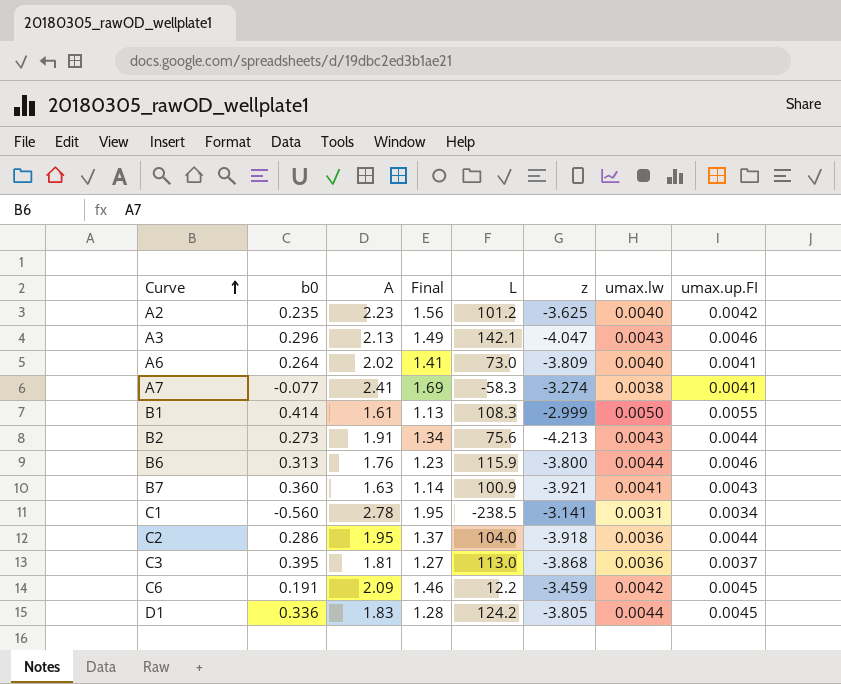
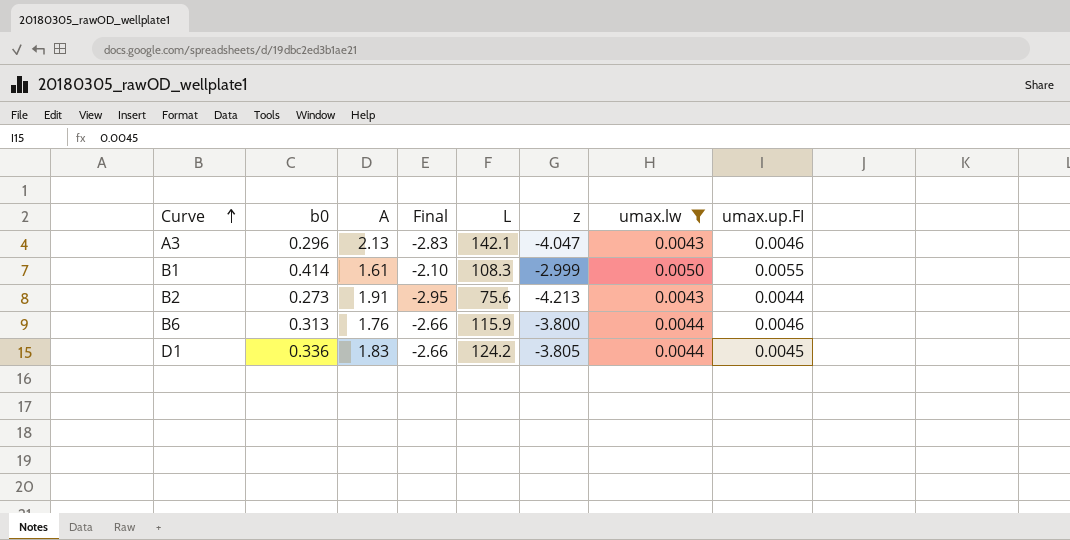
filter: none -> umax.lw >= 0.0043
column Final | formula: [A] * 0.7 -> [z] * 0.7

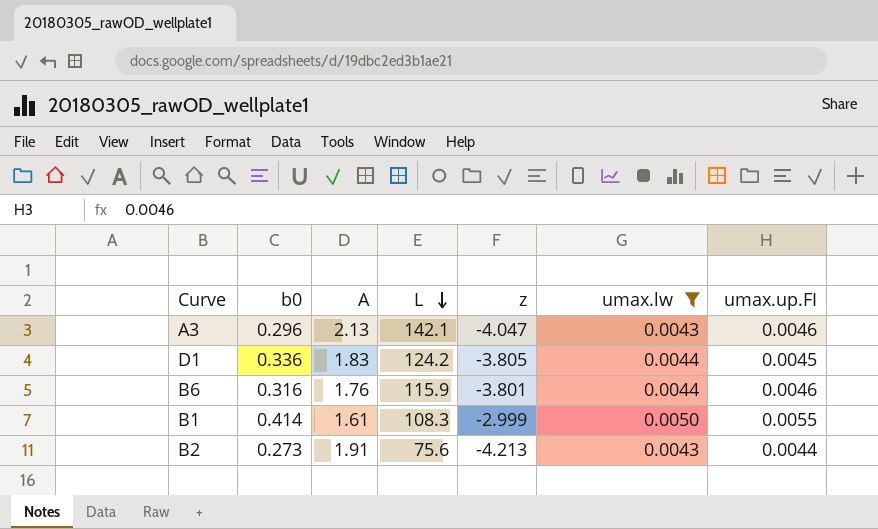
row order: Curve ascending -> L descending
column Final | formula: [z] * 0.7 -> none
B6 | b0: 0.313 -> 0.316
B6 | z: -3.800 -> -3.801

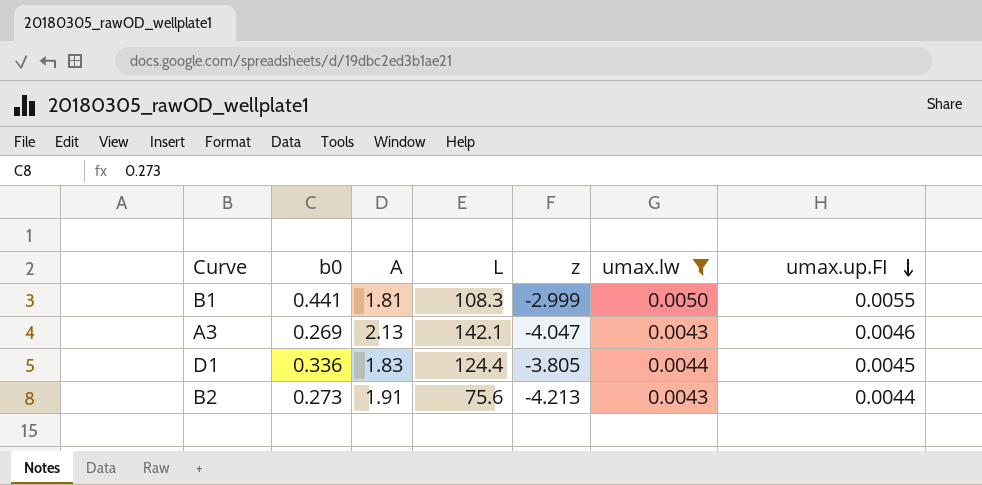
row order: L descending -> umax.up.FI descending
row B6: 0.316 | 1.76 | 115.9 | -3.801 | 0.0044 | 0.0046 -> none
B1 | b0: 0.414 -> 0.441
B1 | A: 1.61 -> 1.81
A3 | b0: 0.296 -> 0.269
D1 | L: 124.2 -> 124.4

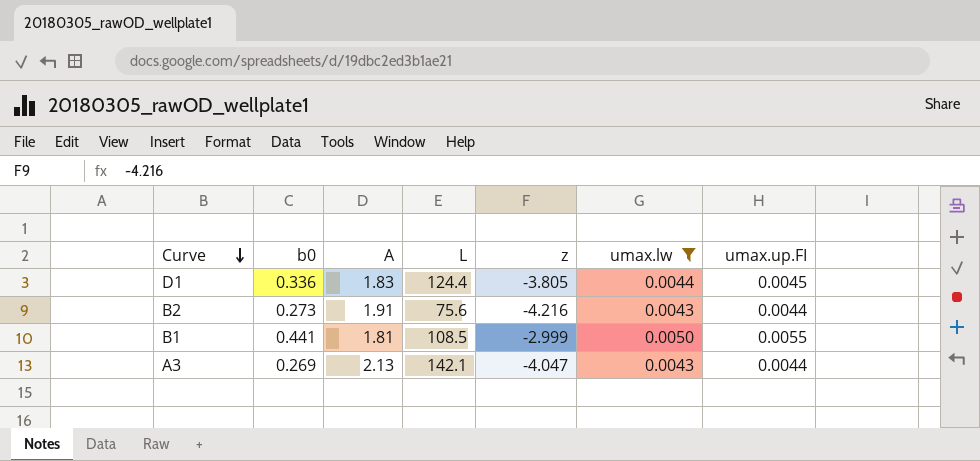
row order: umax.up.FI descending -> Curve descending
B2 | z: -4.213 -> -4.216
B1 | L: 108.3 -> 108.5
A3 | umax.up.FI: 0.0046 -> 0.0044

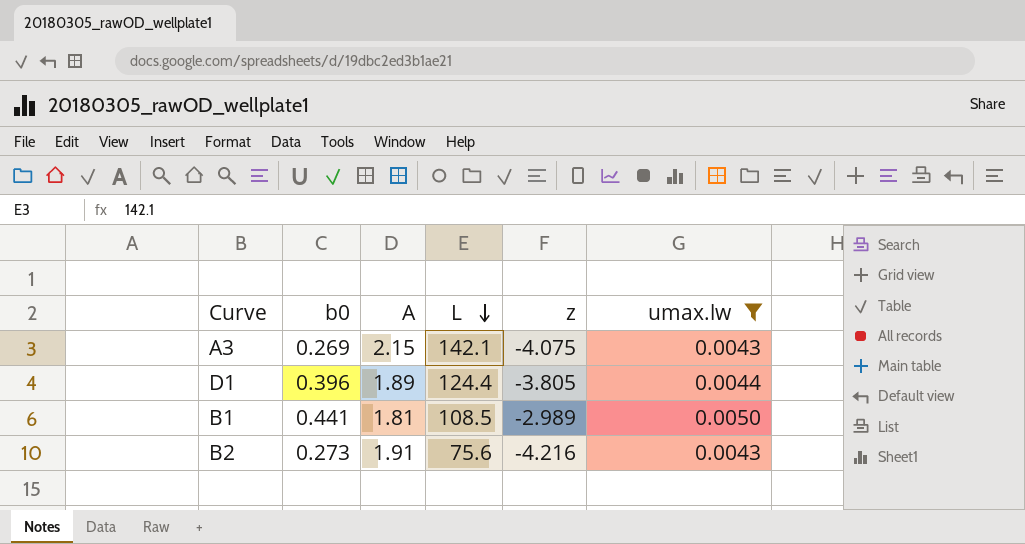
row order: Curve descending -> L descending
column umax.up.FI | position: 7 -> none
A3 | A: 2.13 -> 2.15
A3 | z: -4.047 -> -4.075
D1 | b0: 0.336 -> 0.396
D1 | A: 1.83 -> 1.89
B1 | z: -2.999 -> -2.989

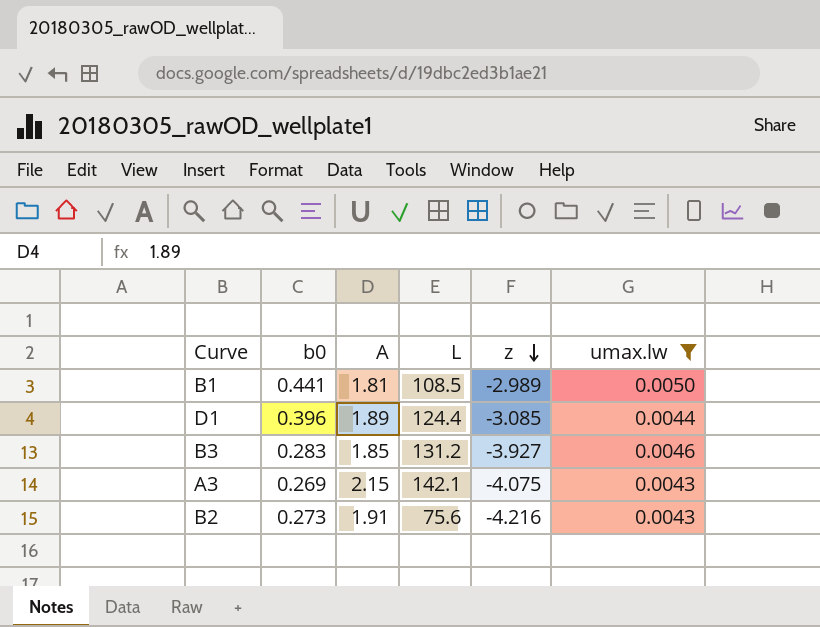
row order: L descending -> z descending
D1 | z: -3.805 -> -3.085
row B3: none -> 0.283 | 1.85 | 131.2 | -3.927 | 0.0046

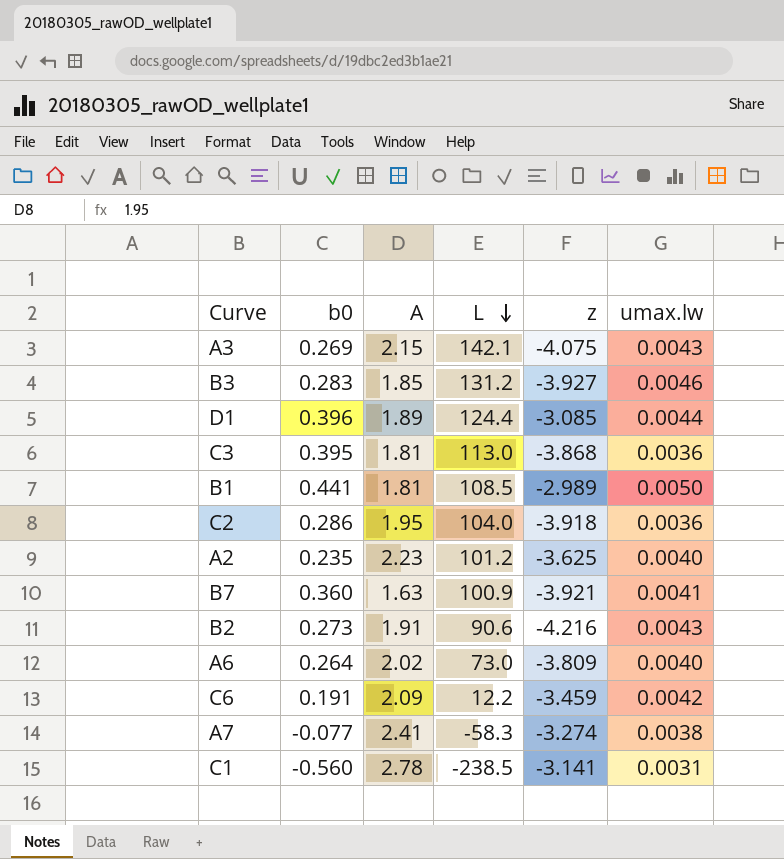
filter: umax.lw >= 0.0043 -> none
row order: z descending -> L descending
B2 | L: 75.6 -> 90.6

